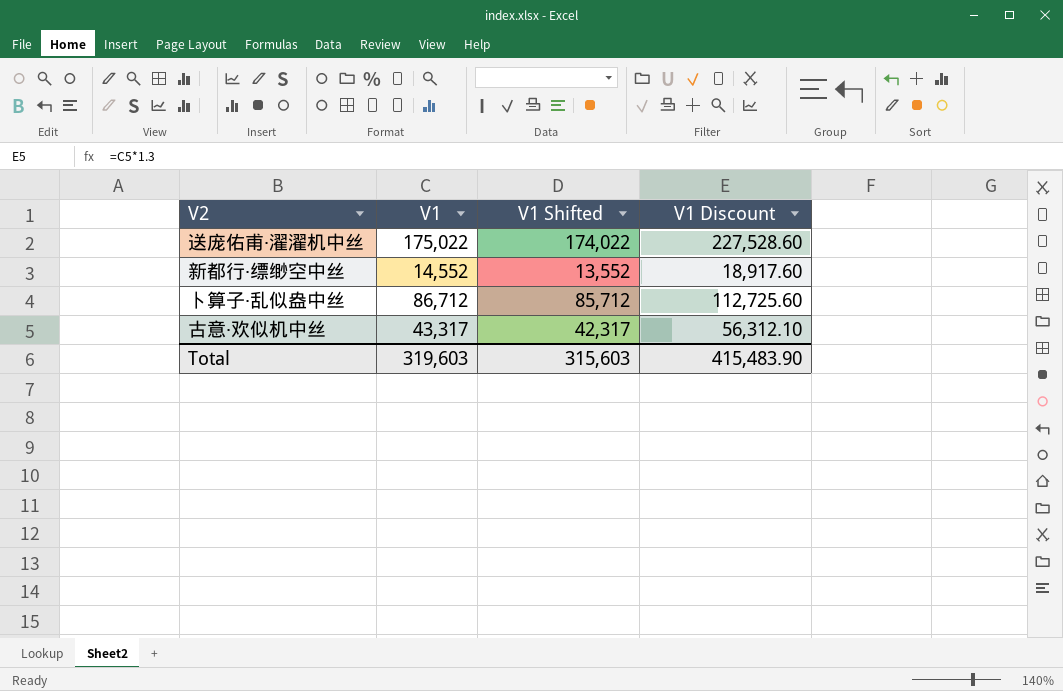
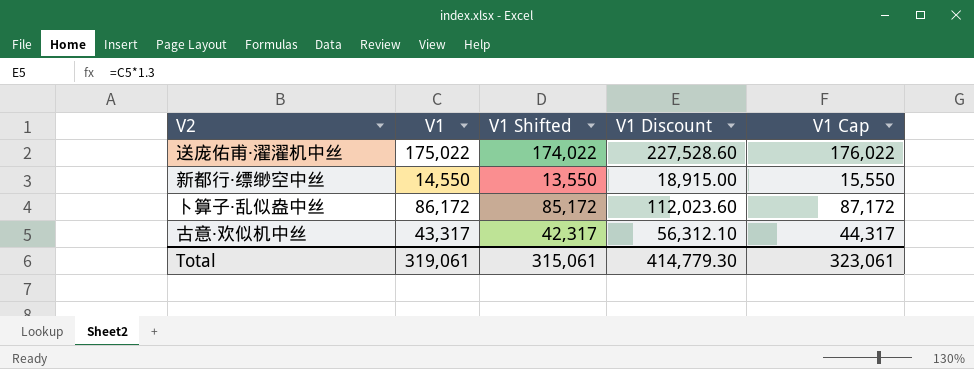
column V1 Cap | formula: none -> [V1] + 1000
新都行·缥缈空中丝 | V1: 14,552 -> 14,550
新都行·缥缈空中丝 | V1 Shifted: 13,552 -> 13,550
新都行·缥缈空中丝 | V1 Discount: 18,917.60 -> 18,915.00
卜算子·乱似盎中丝 | V1: 86,712 -> 86,172
卜算子·乱似盎中丝 | V1 Shifted: 85,712 -> 85,172
卜算子·乱似盎中丝 | V1 Discount: 112,725.60 -> 112,023.60
Total | V1: 319,603 -> 319,061
Total | V1 Shifted: 315,603 -> 315,061
Total | V1 Discount: 415,483.90 -> 414,779.30

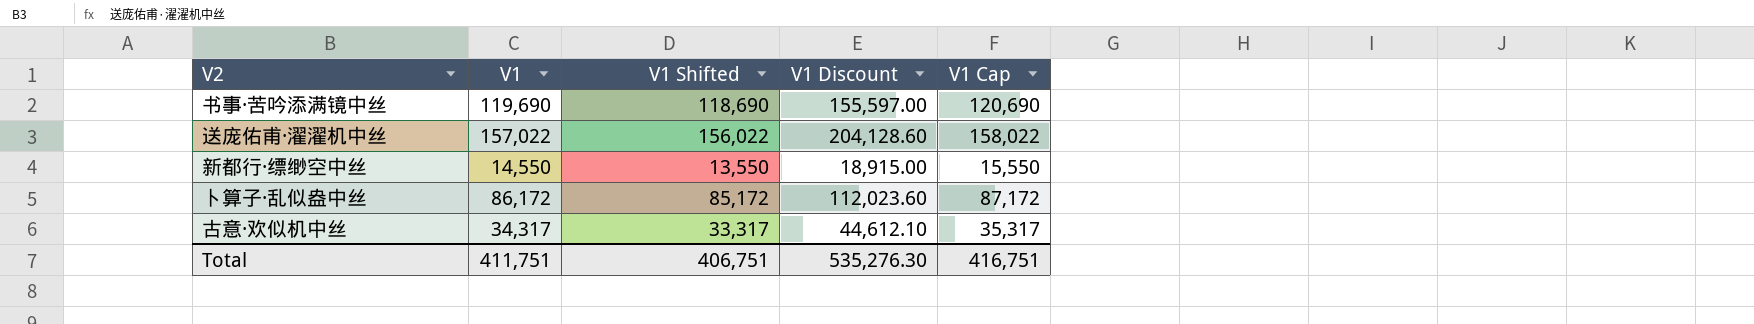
row 书事·苦吟添满镜中丝: none -> 119,690 | 118,690 | 155,597.00 | 120,690
送庞佑甫·濯濯机中丝 | V1: 175,022 -> 157,022
送庞佑甫·濯濯机中丝 | V1 Shifted: 174,022 -> 156,022
送庞佑甫·濯濯机中丝 | V1 Discount: 227,528.60 -> 204,128.60
送庞佑甫·濯濯机中丝 | V1 Cap: 176,022 -> 158,022
古意·欢似机中丝 | V1: 43,317 -> 34,317
古意·欢似机中丝 | V1 Shifted: 42,317 -> 33,317
古意·欢似机中丝 | V1 Discount: 56,312.10 -> 44,612.10
古意·欢似机中丝 | V1 Cap: 44,317 -> 35,317
Total | V1: 319,061 -> 411,751
Total | V1 Shifted: 315,061 -> 406,751
Total | V1 Discount: 414,779.30 -> 535,276.30
Total | V1 Cap: 323,061 -> 416,751

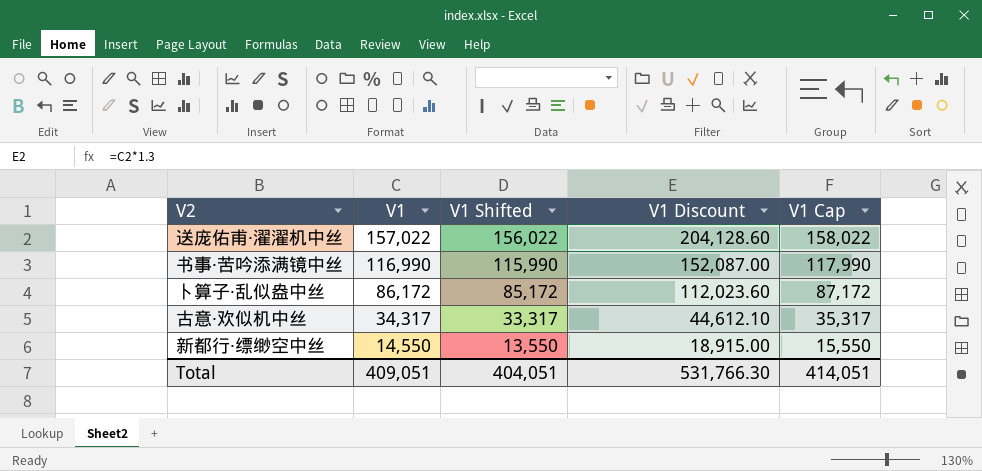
row order: none -> V1 descending
书事·苦吟添满镜中丝 | V1: 119,690 -> 116,990
书事·苦吟添满镜中丝 | V1 Shifted: 118,690 -> 115,990
书事·苦吟添满镜中丝 | V1 Discount: 155,597.00 -> 152,087.00
书事·苦吟添满镜中丝 | V1 Cap: 120,690 -> 117,990
Total | V1: 411,751 -> 409,051
Total | V1 Shifted: 406,751 -> 404,051
Total | V1 Discount: 535,276.30 -> 531,766.30
Total | V1 Cap: 416,751 -> 414,051

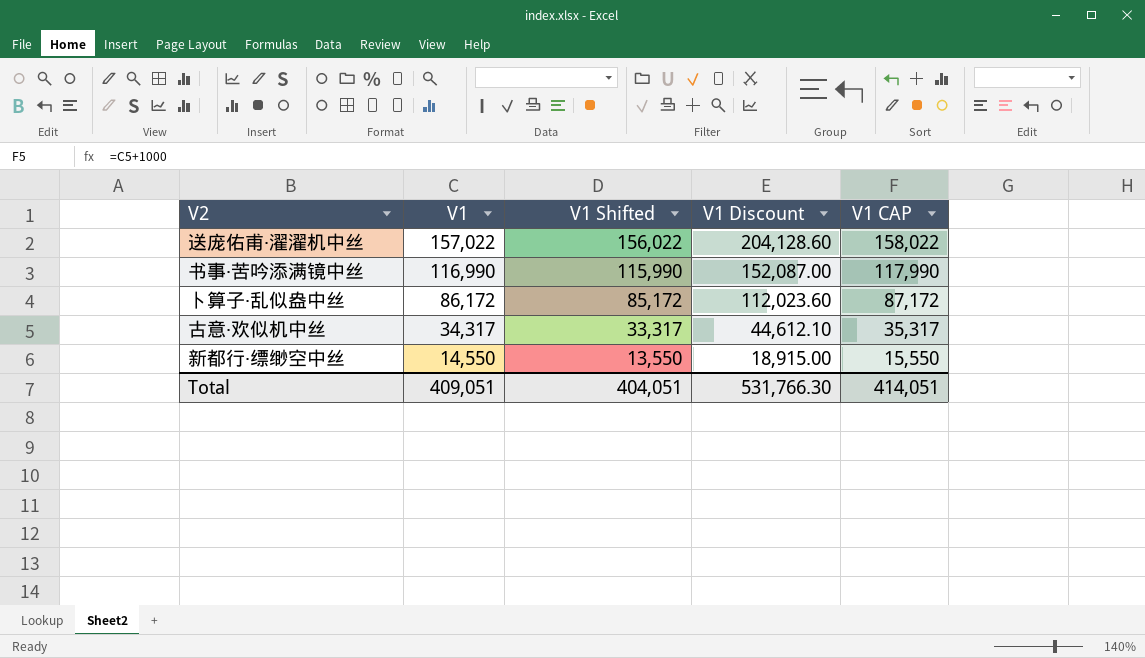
column name: V1 Cap -> V1 CAP

